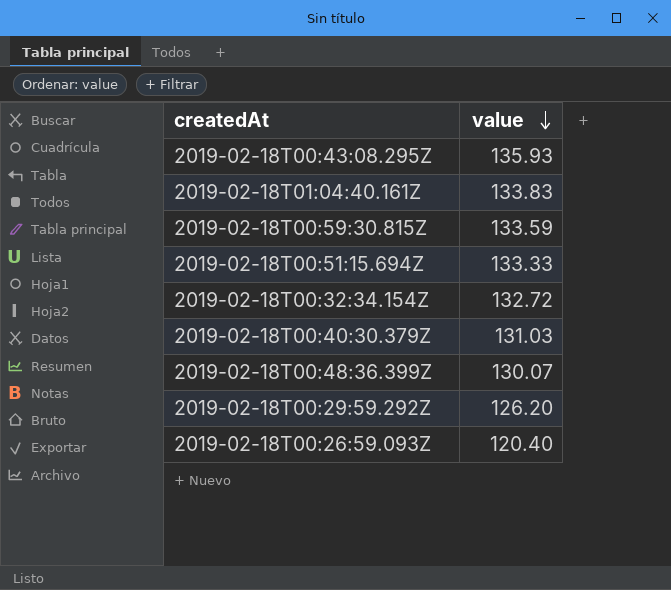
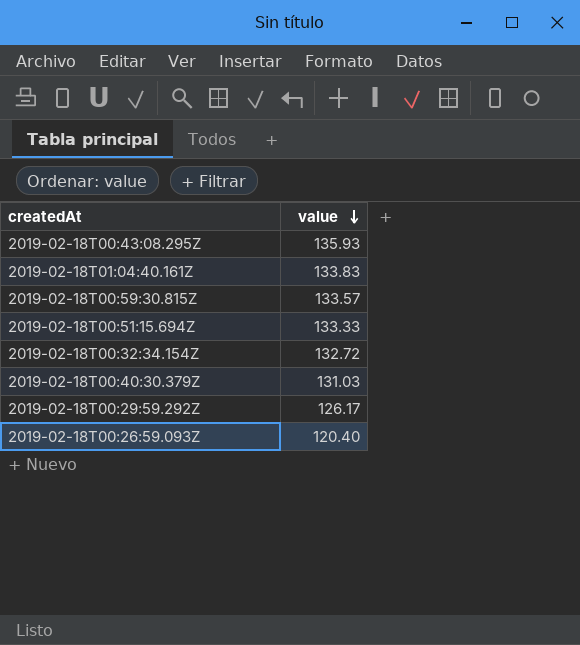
row 2019-02-18T00:48:36.399Z: 130.07 -> none
2019-02-18T00:59:30.815Z | value: 133.59 -> 133.57
2019-02-18T00:29:59.292Z | value: 126.20 -> 126.17

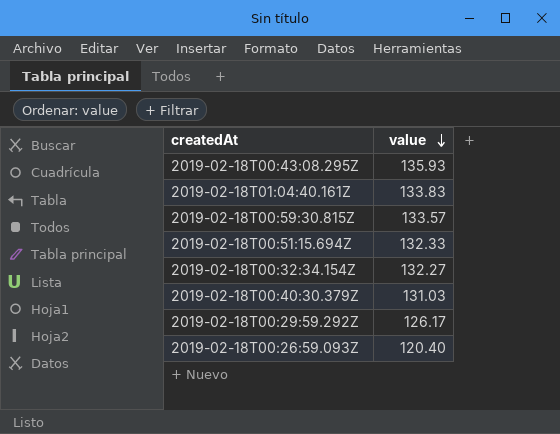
2019-02-18T00:51:15.694Z | value: 133.33 -> 132.33
2019-02-18T00:32:34.154Z | value: 132.72 -> 132.27

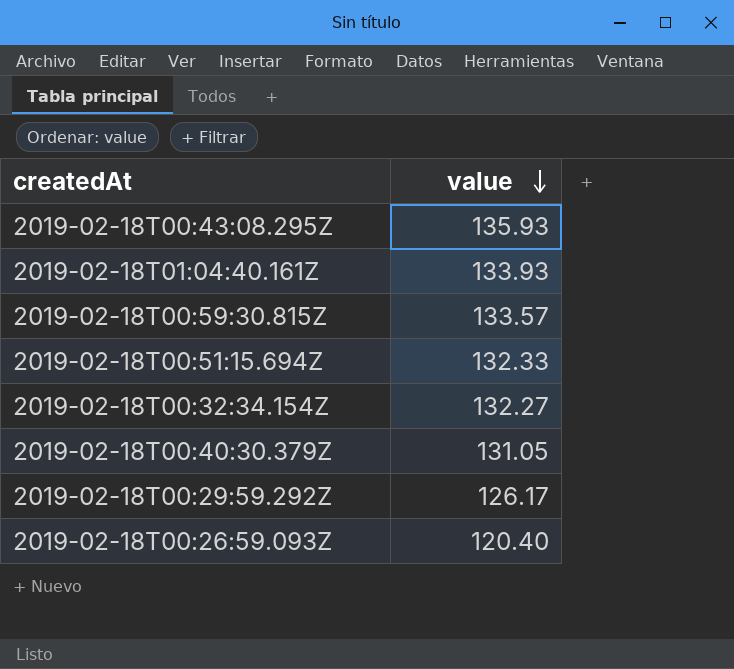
2019-02-18T01:04:40.161Z | value: 133.83 -> 133.93
2019-02-18T00:40:30.379Z | value: 131.03 -> 131.05

